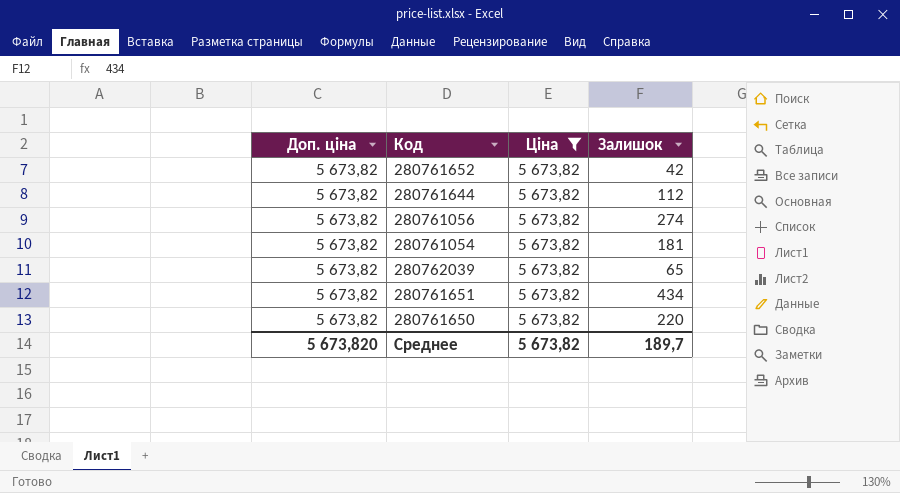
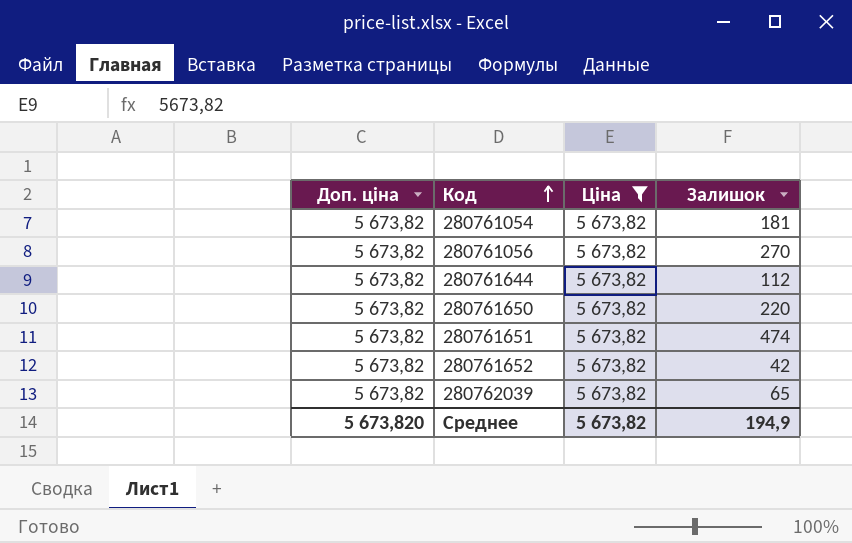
row order: none -> Код ascending
280761056 | Залишок: 274 -> 270
280761651 | Залишок: 434 -> 474
Среднее | Залишок: 189,7 -> 194,9

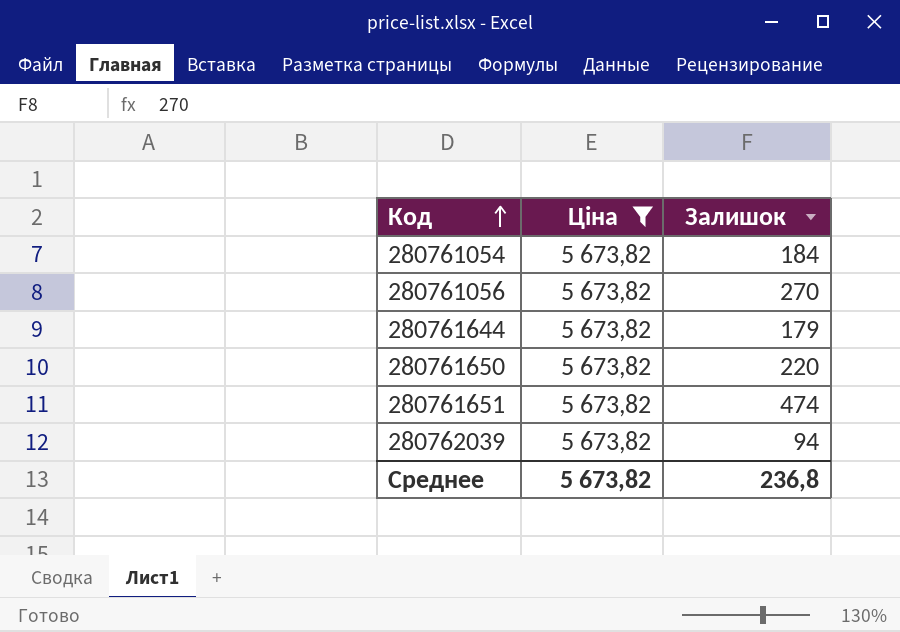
column Доп. ціна | position: 1 -> none
row 280761652: 5 673,82 | 5 673,82 | 42 -> none
280761054 | Залишок: 181 -> 184
280761644 | Залишок: 112 -> 179
280762039 | Залишок: 65 -> 94
Среднее | Залишок: 194,9 -> 236,8

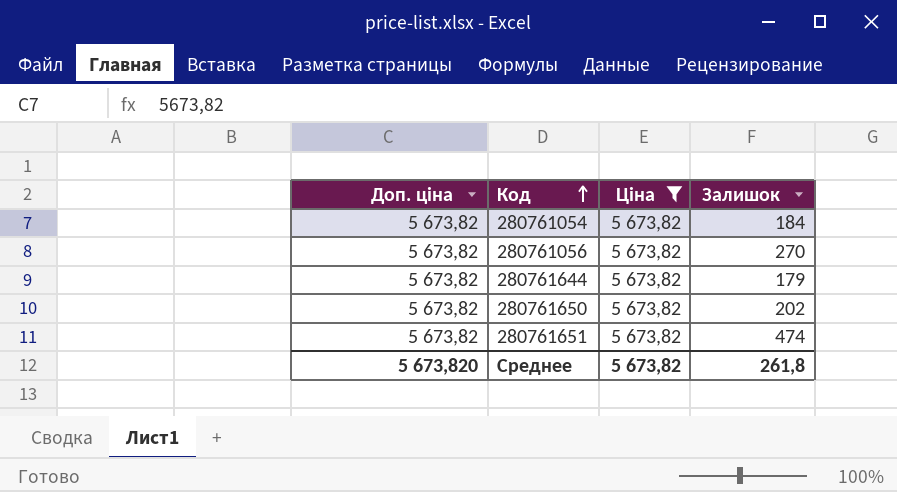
column Доп. ціна | position: none -> 1
row 280762039: 5 673,82 | 94 -> none
280761650 | Залишок: 220 -> 202
Среднее | Залишок: 236,8 -> 261,8

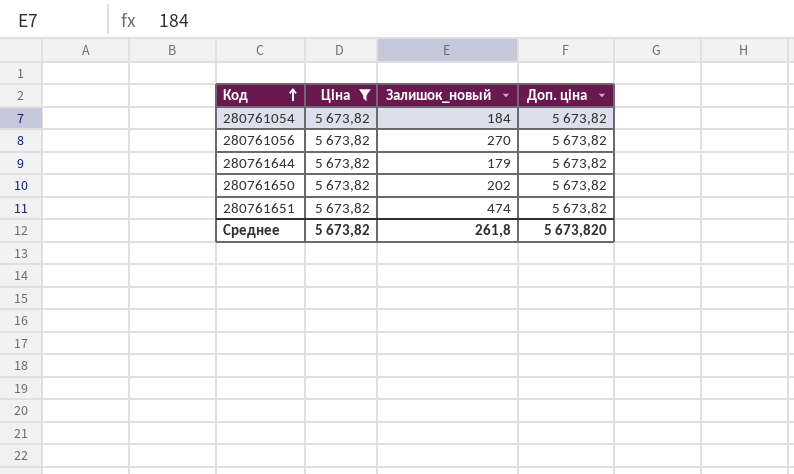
column name: Залишок -> Залишок_новый
column Доп. ціна | position: 1 -> 4

